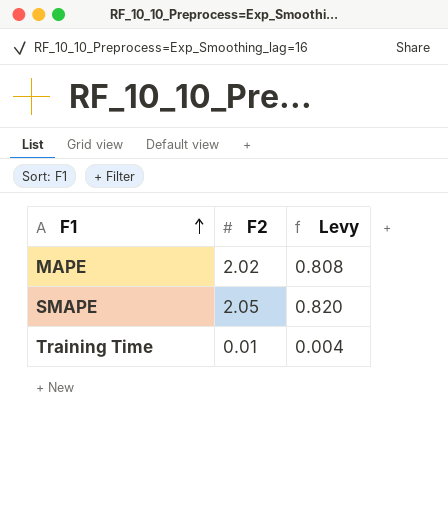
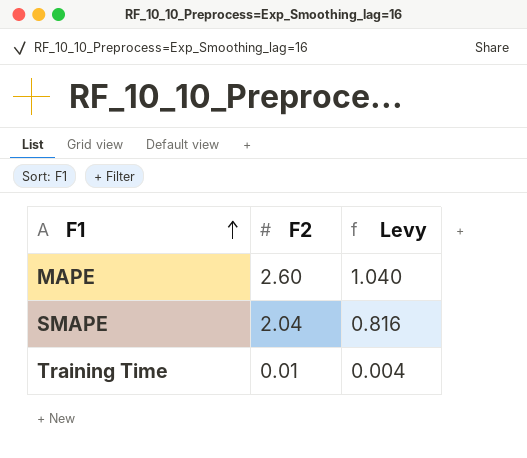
MAPE | F2: 2.02 -> 2.60
MAPE | Levy: 0.808 -> 1.040
SMAPE | F2: 2.05 -> 2.04
SMAPE | Levy: 0.820 -> 0.816

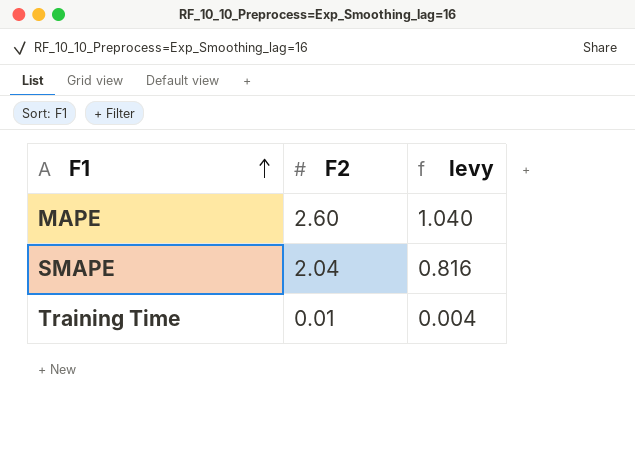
column name: Levy -> levy

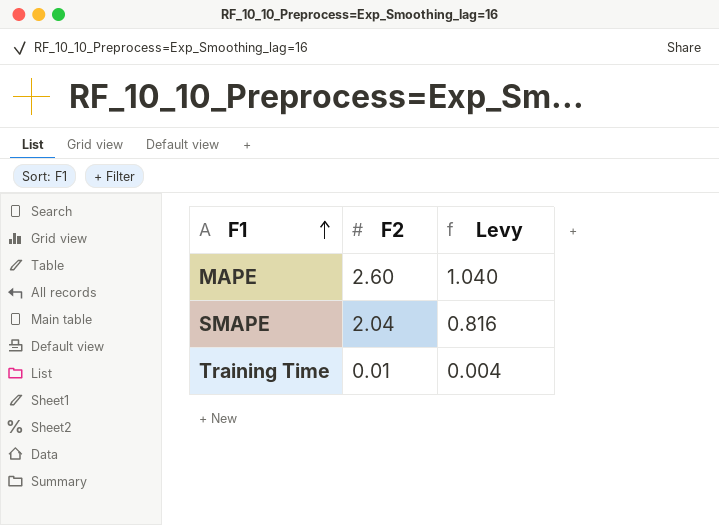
column name: levy -> Levy

